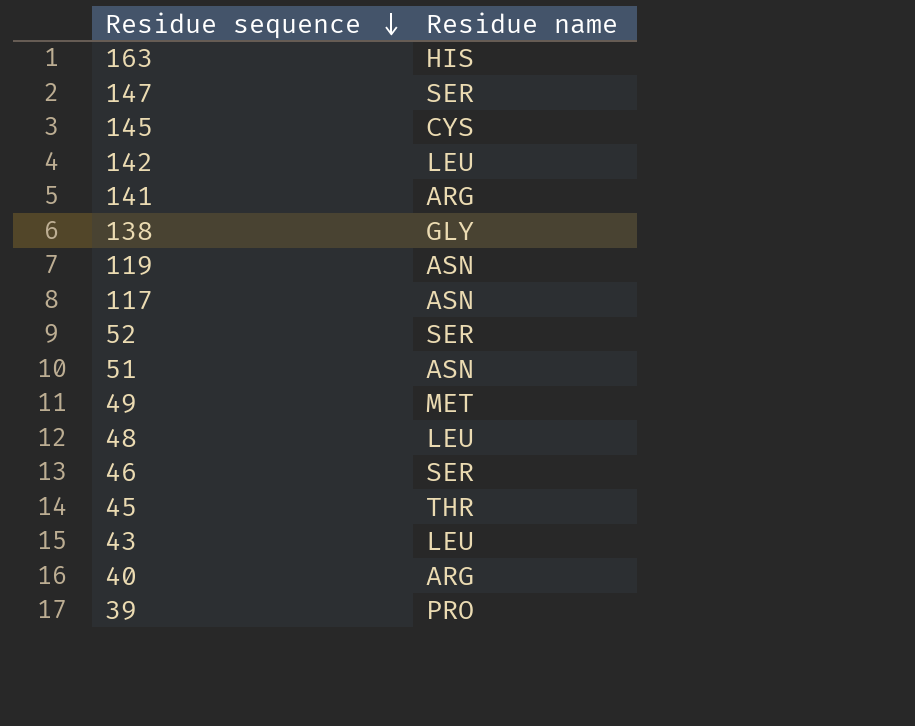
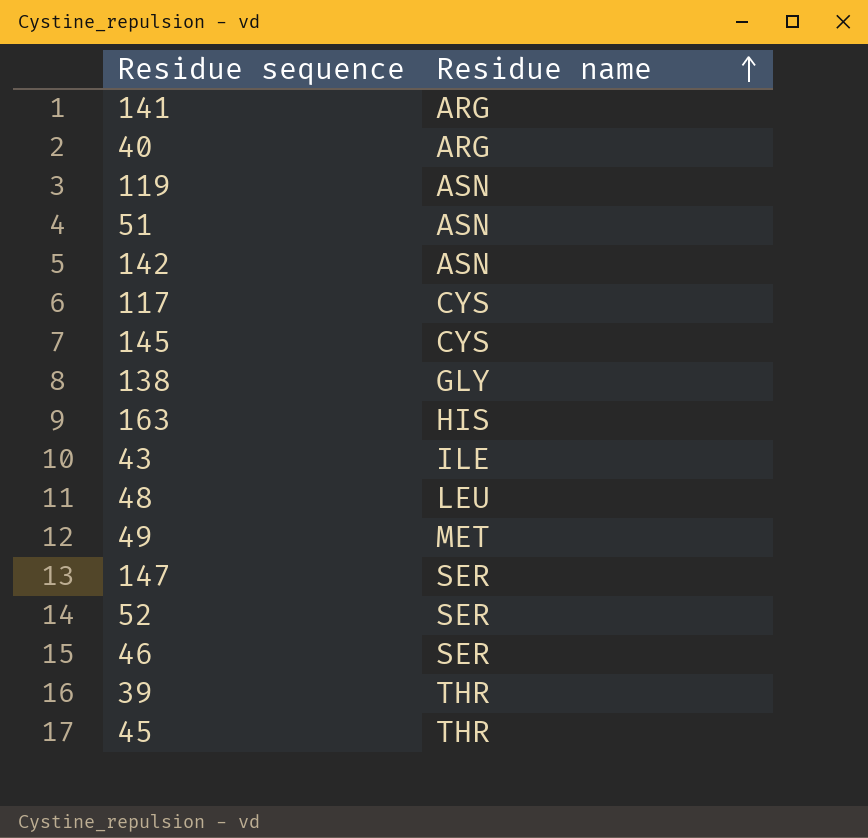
row order: Residue sequence descending -> Residue name ascending
142 | Residue name: LEU -> ASN
117 | Residue name: ASN -> CYS
43 | Residue name: LEU -> ILE
39 | Residue name: PRO -> THR

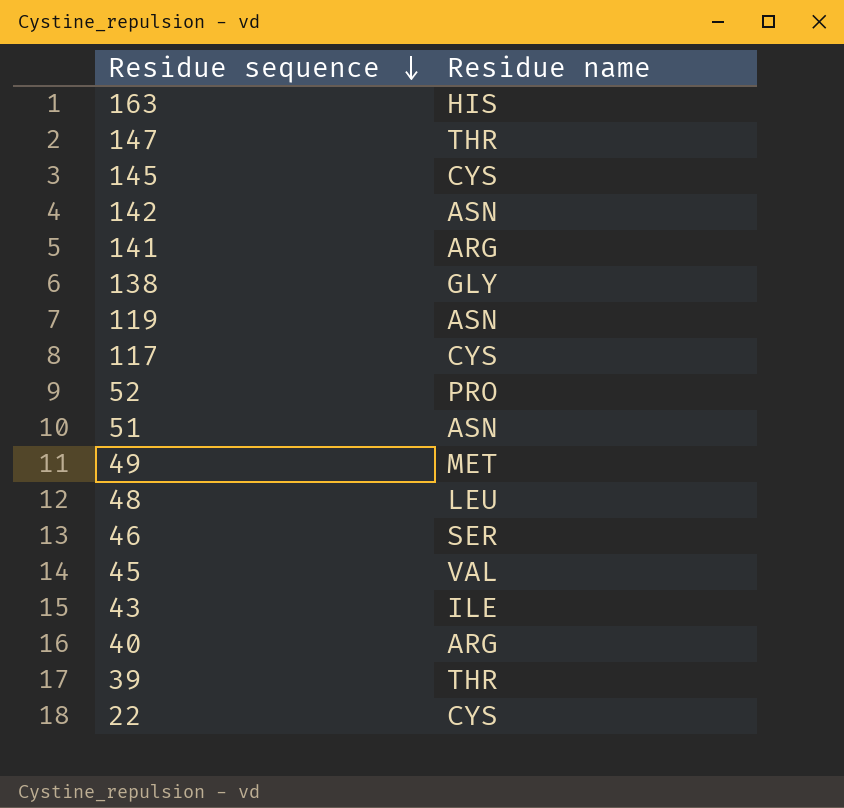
row order: Residue name ascending -> Residue sequence descending
147 | Residue name: SER -> THR
52 | Residue name: SER -> PRO
45 | Residue name: THR -> VAL
row 22: none -> CYS

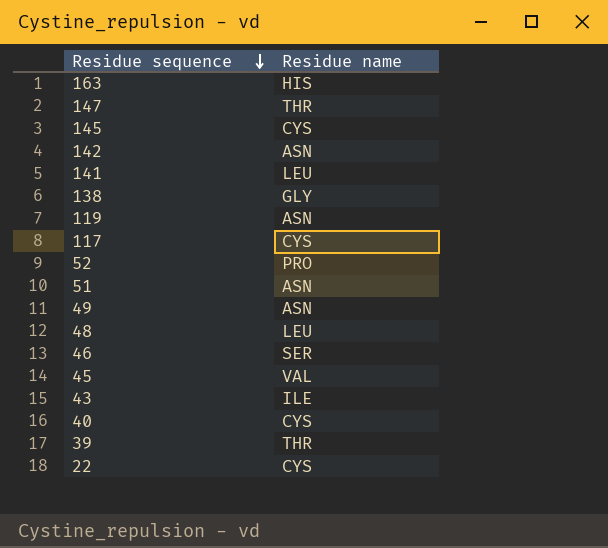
141 | Residue name: ARG -> LEU
49 | Residue name: MET -> ASN
40 | Residue name: ARG -> CYS

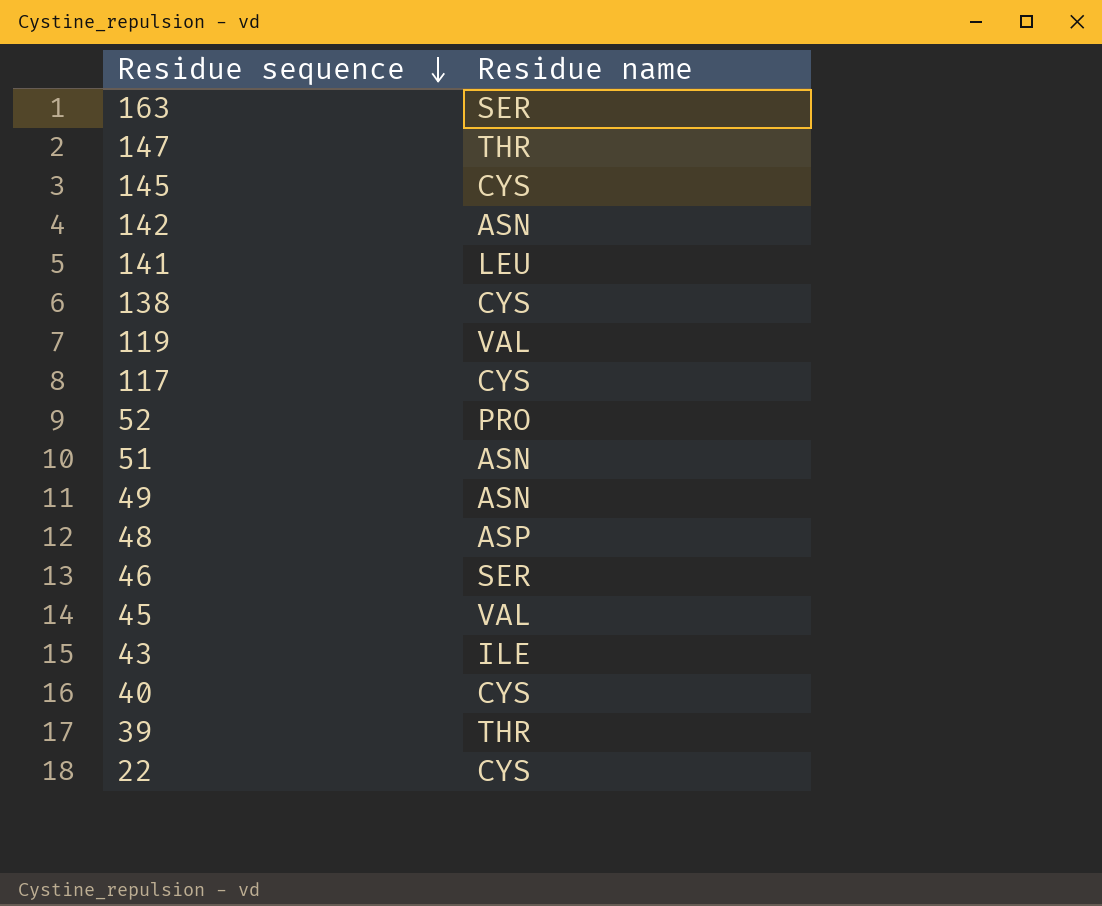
163 | Residue name: HIS -> SER
138 | Residue name: GLY -> CYS
119 | Residue name: ASN -> VAL
48 | Residue name: LEU -> ASP

